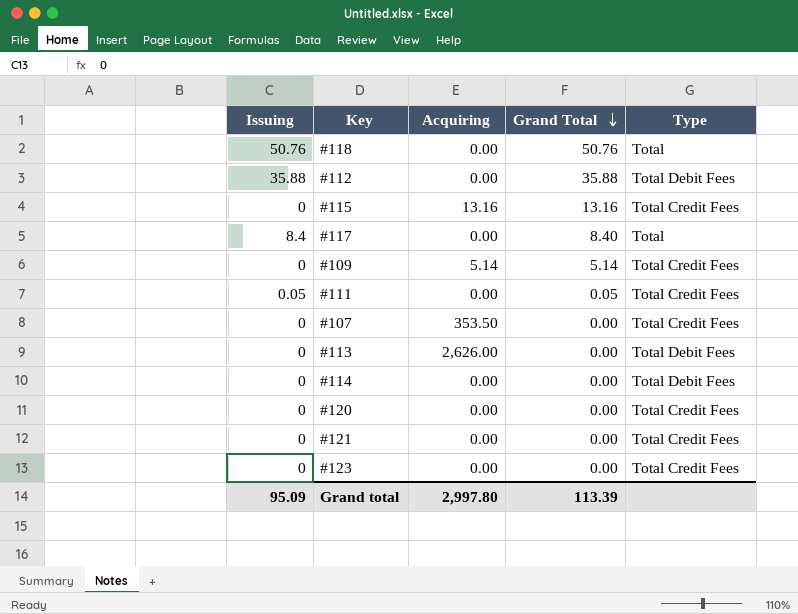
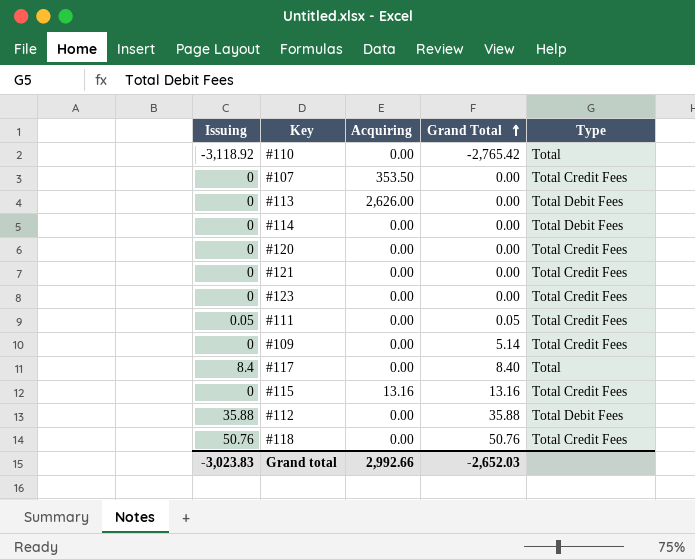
row order: Grand Total descending -> Grand Total ascending
row #110: none -> -3,118.92 | 0.00 | -2,765.42 | Total
#109 | Acquiring: 5.14 -> 0.00
#118 | Type: Total -> Total Credit Fees
Grand total | Issuing: 95.09 -> -3,023.83
Grand total | Acquiring: 2,997.80 -> 2,992.66
Grand total | Grand Total: 113.39 -> -2,652.03

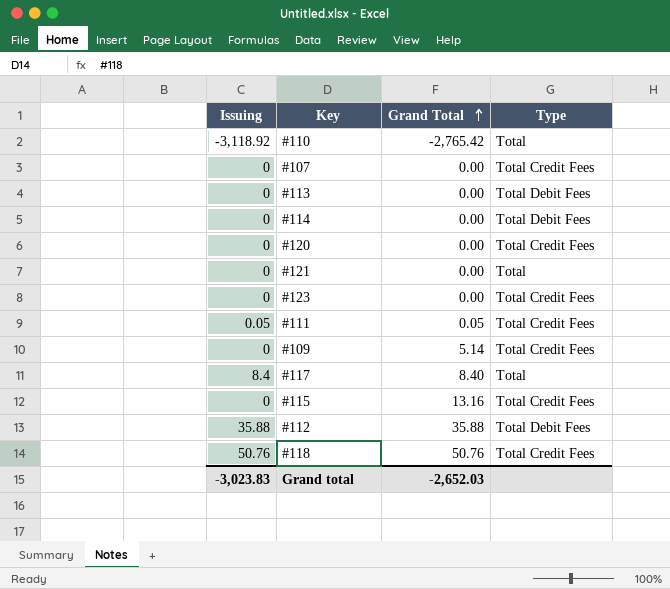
column Acquiring | position: 3 -> none
#121 | Type: Total Credit Fees -> Total

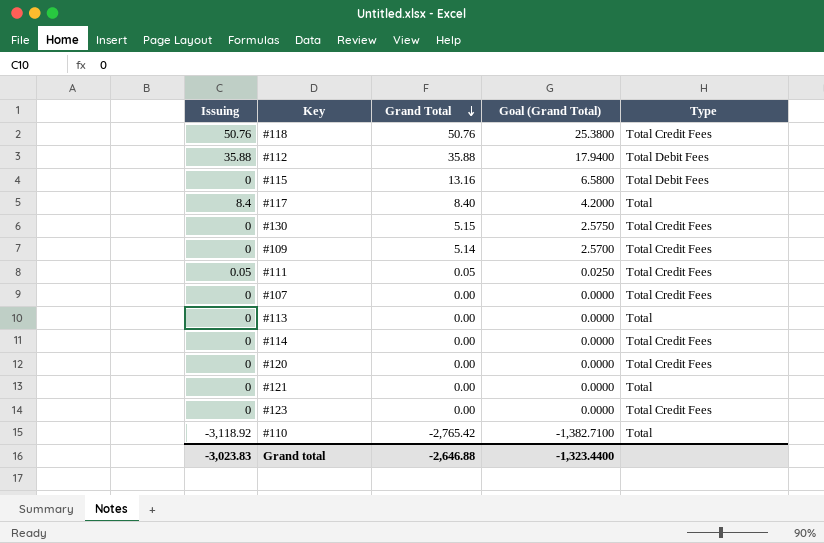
row order: Grand Total ascending -> Grand Total descending
column Goal (Grand Total) | formula: none -> [Grand Total] * 0.5
#115 | Type: Total Credit Fees -> Total Debit Fees
row #130: none -> 0 | 5.15 | 2.5750 | Total Credit Fees
#113 | Type: Total Debit Fees -> Total
#114 | Type: Total Debit Fees -> Total Credit Fees
Grand total | Grand Total: -2,652.03 -> -2,646.88

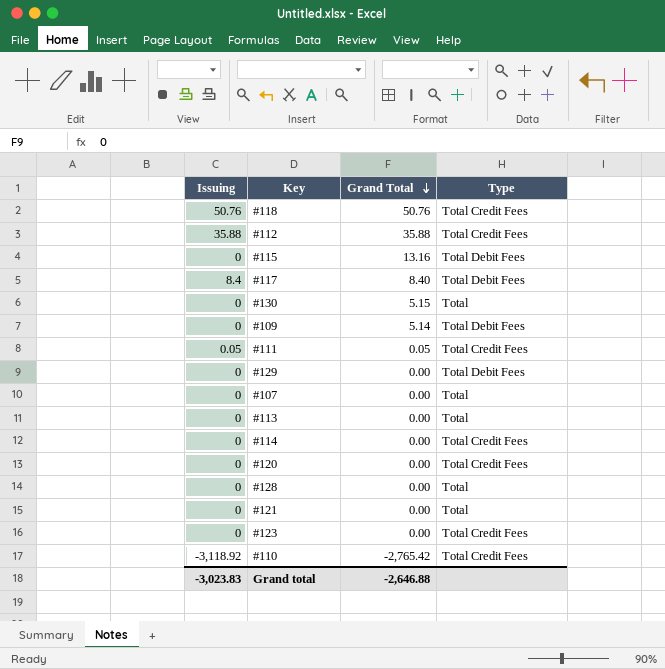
column Goal (Grand Total) | formula: [Grand Total] * 0.5 -> none
#112 | Type: Total Debit Fees -> Total Credit Fees
#117 | Type: Total -> Total Debit Fees
#130 | Type: Total Credit Fees -> Total
#109 | Type: Total Credit Fees -> Total Debit Fees
row #129: none -> 0 | 0.00 | Total Debit Fees
#107 | Type: Total Credit Fees -> Total
row #128: none -> 0 | 0.00 | Total
#110 | Type: Total -> Total Credit Fees

